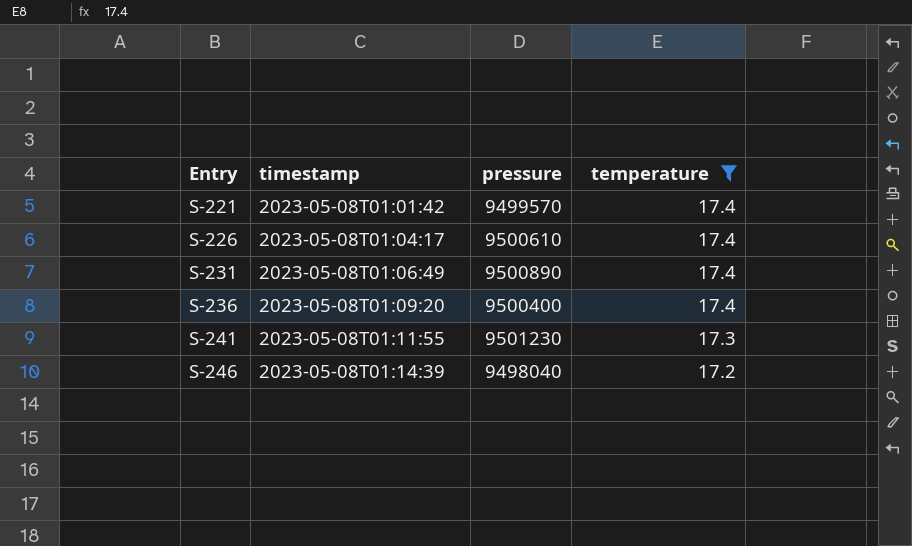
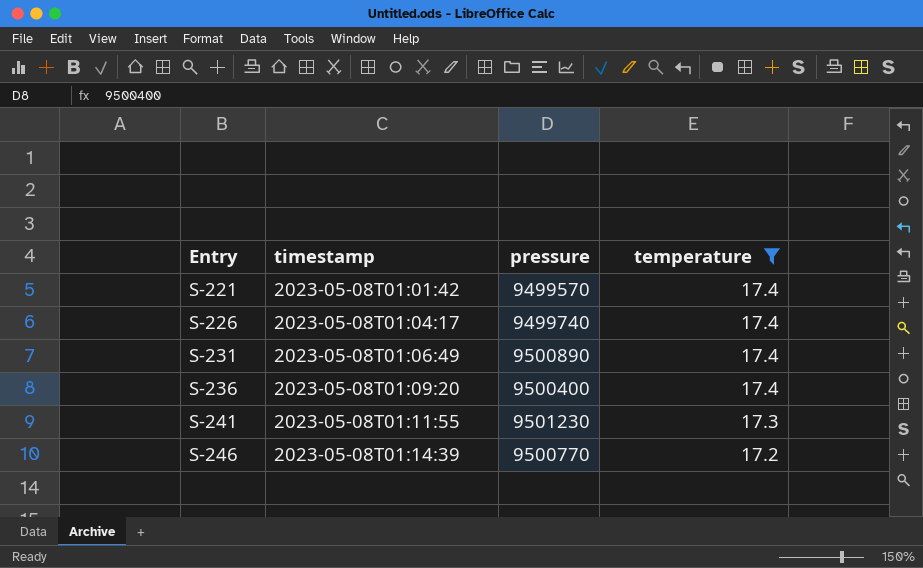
S-226 | pressure: 9500610 -> 9499740
S-246 | pressure: 9498040 -> 9500770

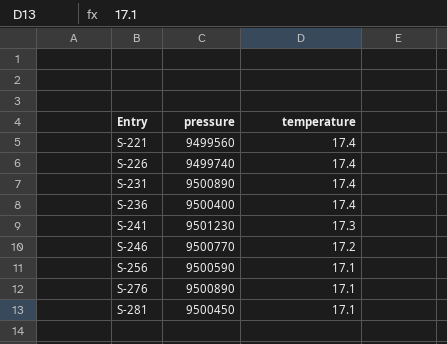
filter: temperature != 17.1 -> none
column timestamp | position: 2 -> none
S-221 | pressure: 9499570 -> 9499560

